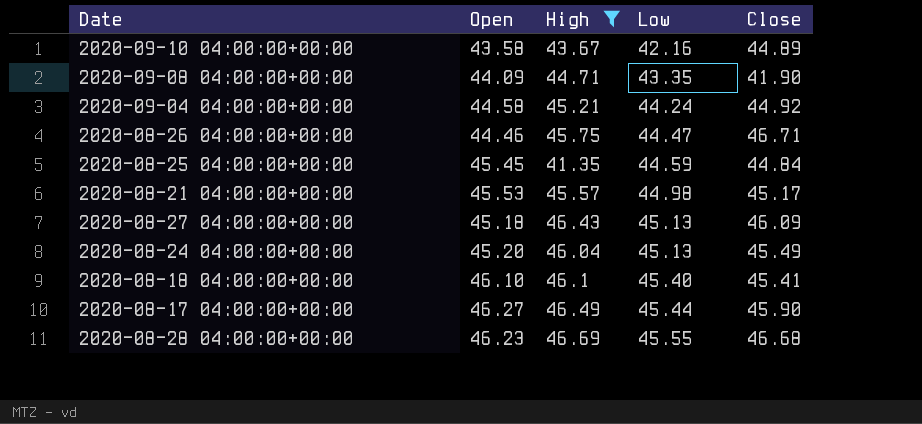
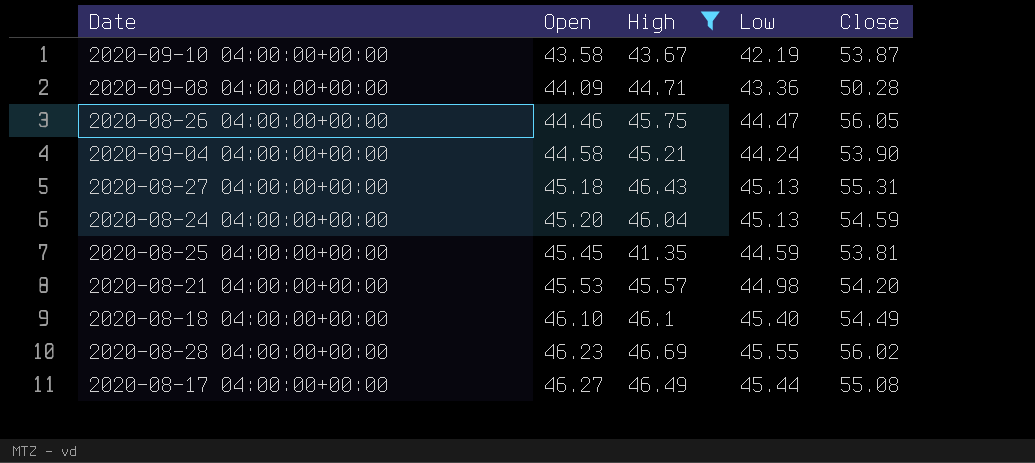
row order: Low ascending -> Open ascending
2020-09-10 04:00:00+00:00 | Low: 42.16 -> 42.19
2020-09-10 04:00:00+00:00 | Close: 44.89 -> 53.87
2020-09-08 04:00:00+00:00 | Low: 43.35 -> 43.36
2020-09-08 04:00:00+00:00 | Close: 41.90 -> 50.28
2020-08-26 04:00:00+00:00 | Close: 46.71 -> 56.05
2020-09-04 04:00:00+00:00 | Close: 44.92 -> 53.90
2020-08-27 04:00:00+00:00 | Close: 46.09 -> 55.31
2020-08-24 04:00:00+00:00 | Close: 45.49 -> 54.59
2020-08-25 04:00:00+00:00 | Close: 44.84 -> 53.81
2020-08-21 04:00:00+00:00 | Close: 45.17 -> 54.20
2020-08-18 04:00:00+00:00 | Close: 45.41 -> 54.49
2020-08-28 04:00:00+00:00 | Close: 46.68 -> 56.02
2020-08-17 04:00:00+00:00 | Close: 45.90 -> 55.08

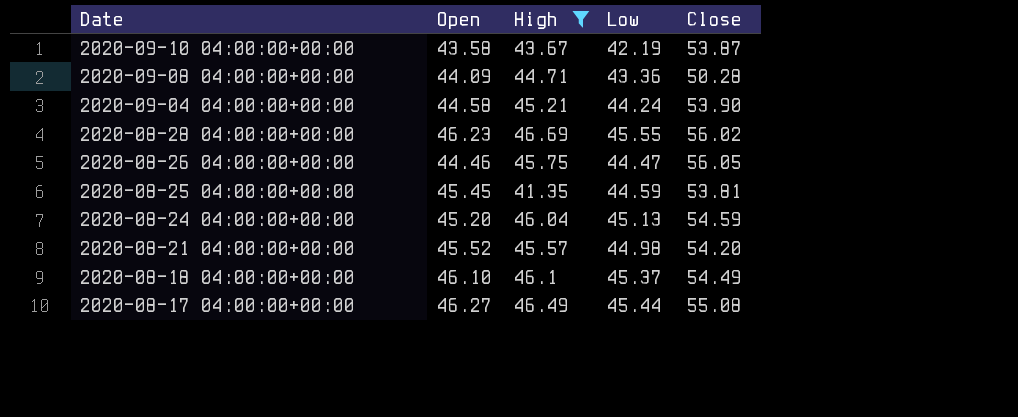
row order: Open ascending -> Date descending
row 2020-08-27 04:00:00+00:00: 45.18 | 46.43 | 45.13 | 55.31 -> none
2020-08-21 04:00:00+00:00 | Open: 45.53 -> 45.52
2020-08-18 04:00:00+00:00 | Low: 45.40 -> 45.37

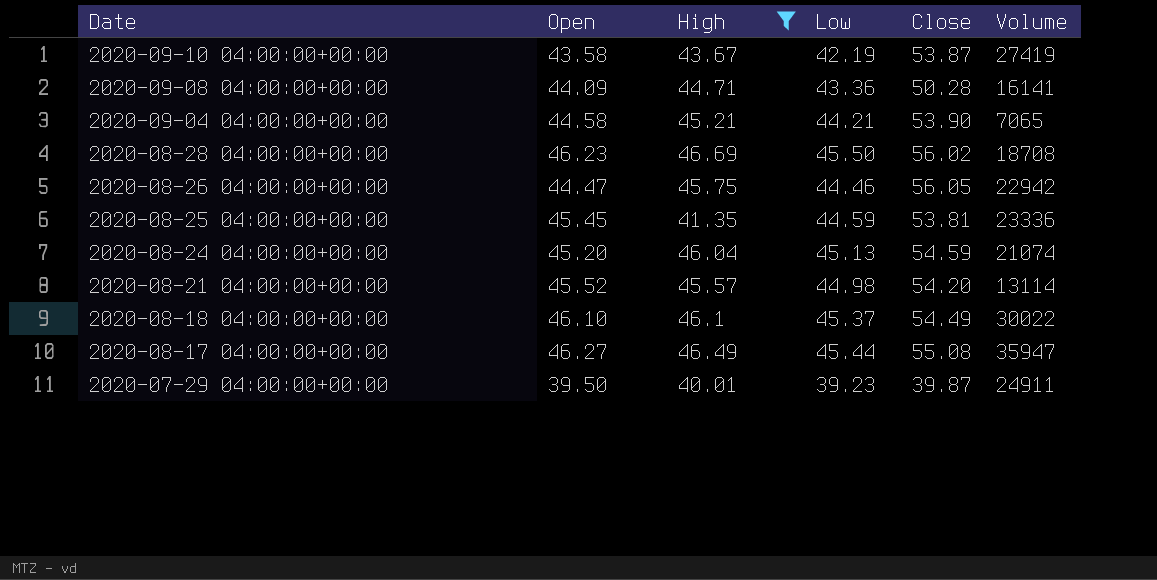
column Volume | position: none -> 6
2020-09-04 04:00:00+00:00 | Low: 44.24 -> 44.21
2020-08-28 04:00:00+00:00 | Low: 45.55 -> 45.50
2020-08-26 04:00:00+00:00 | Open: 44.46 -> 44.47
2020-08-26 04:00:00+00:00 | Low: 44.47 -> 44.46
row 2020-07-29 04:00:00+00:00: none -> 39.50 | 40.01 | 39.23 | 39.87 | 24911

